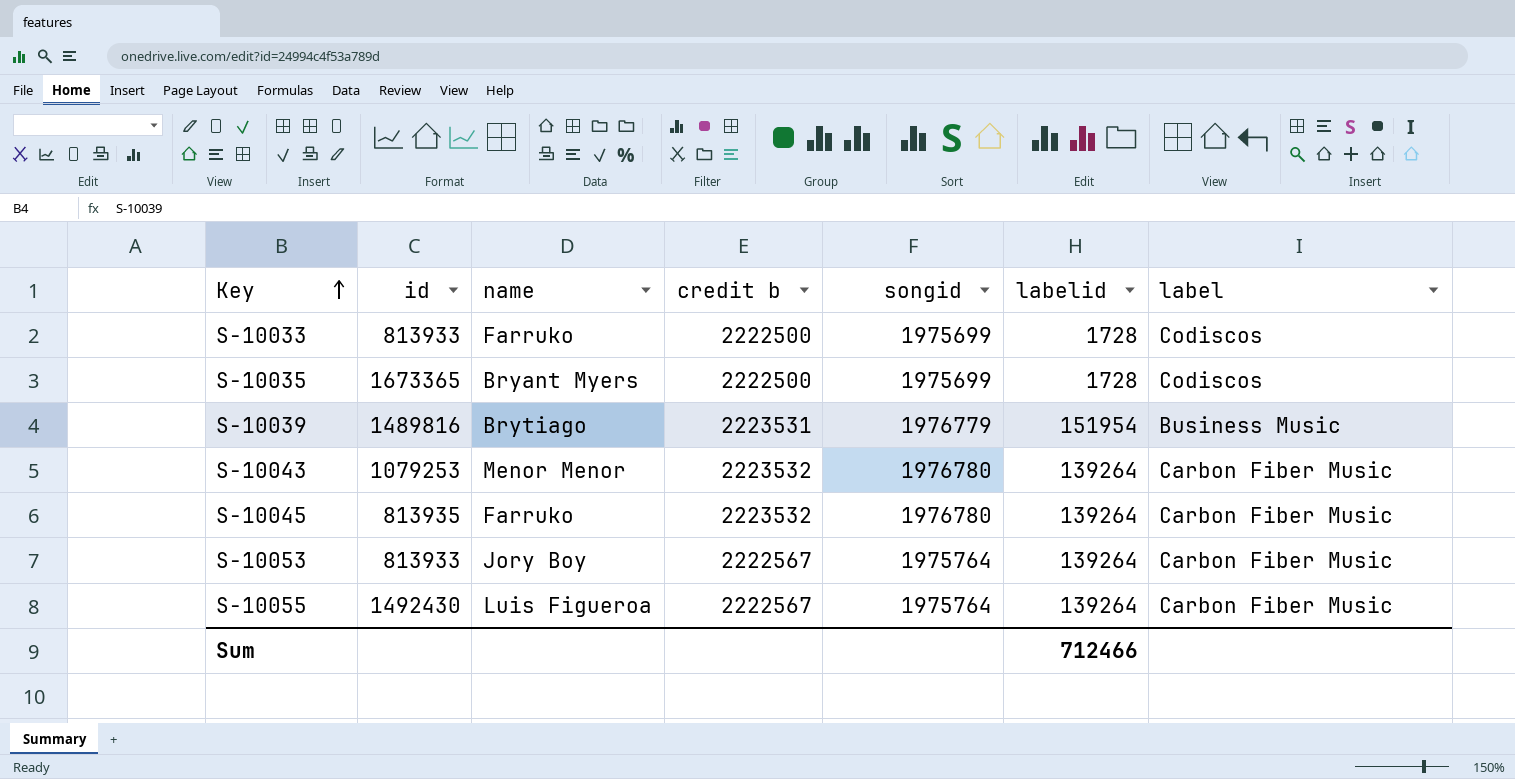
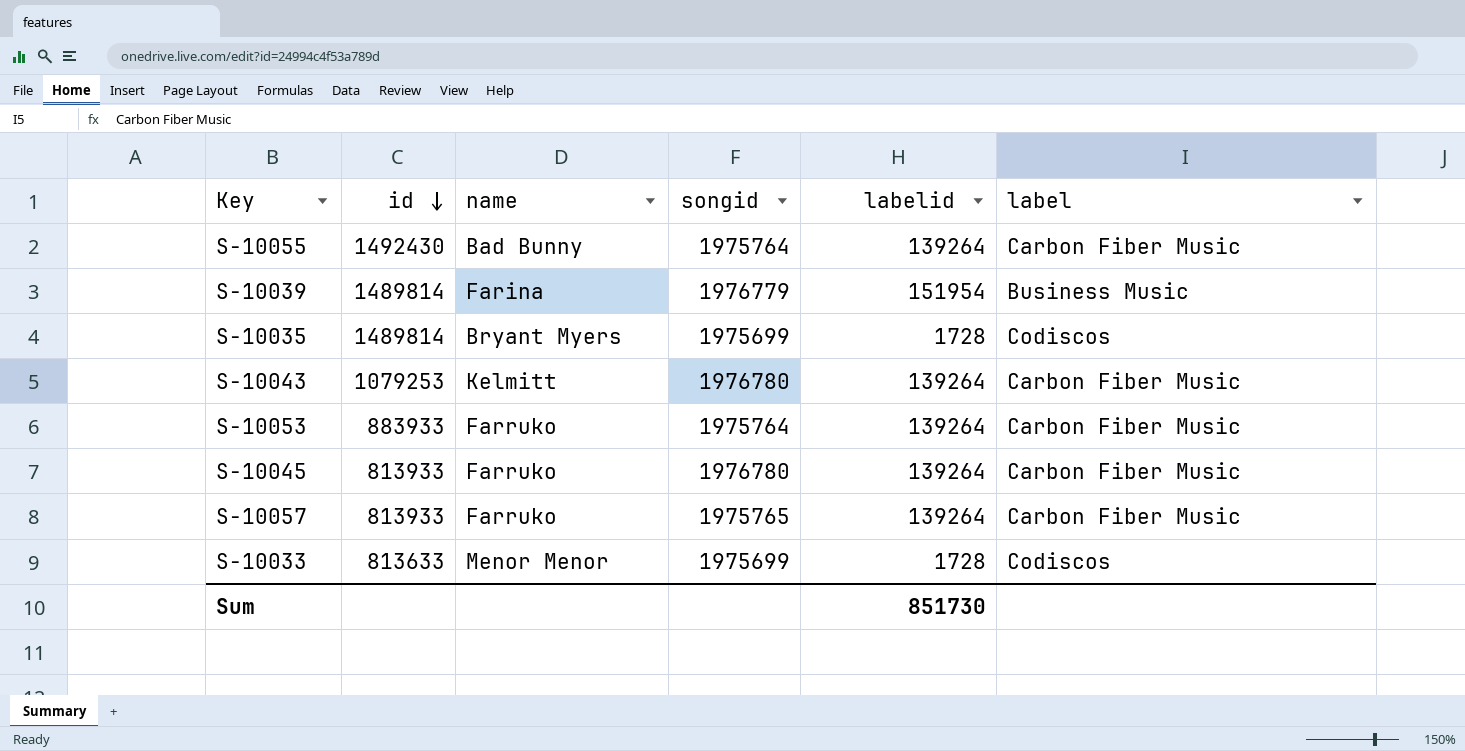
row order: Key ascending -> id descending
column credit b | position: 4 -> none
S-10055 | name: Luis Figueroa -> Bad Bunny
S-10039 | id: 1489816 -> 1489814
S-10039 | name: Brytiago -> Farina
S-10035 | id: 1673365 -> 1489814
S-10043 | name: Menor Menor -> Kelmitt
S-10053 | id: 813933 -> 883933
S-10053 | name: Jory Boy -> Farruko
S-10045 | id: 813935 -> 813933
row S-10057: none -> 813933 | Farruko | 1975765 | 139264 | Carbon Fiber Music
S-10033 | id: 813933 -> 813633
S-10033 | name: Farruko -> Menor Menor
Sum | labelid: 712466 -> 851730

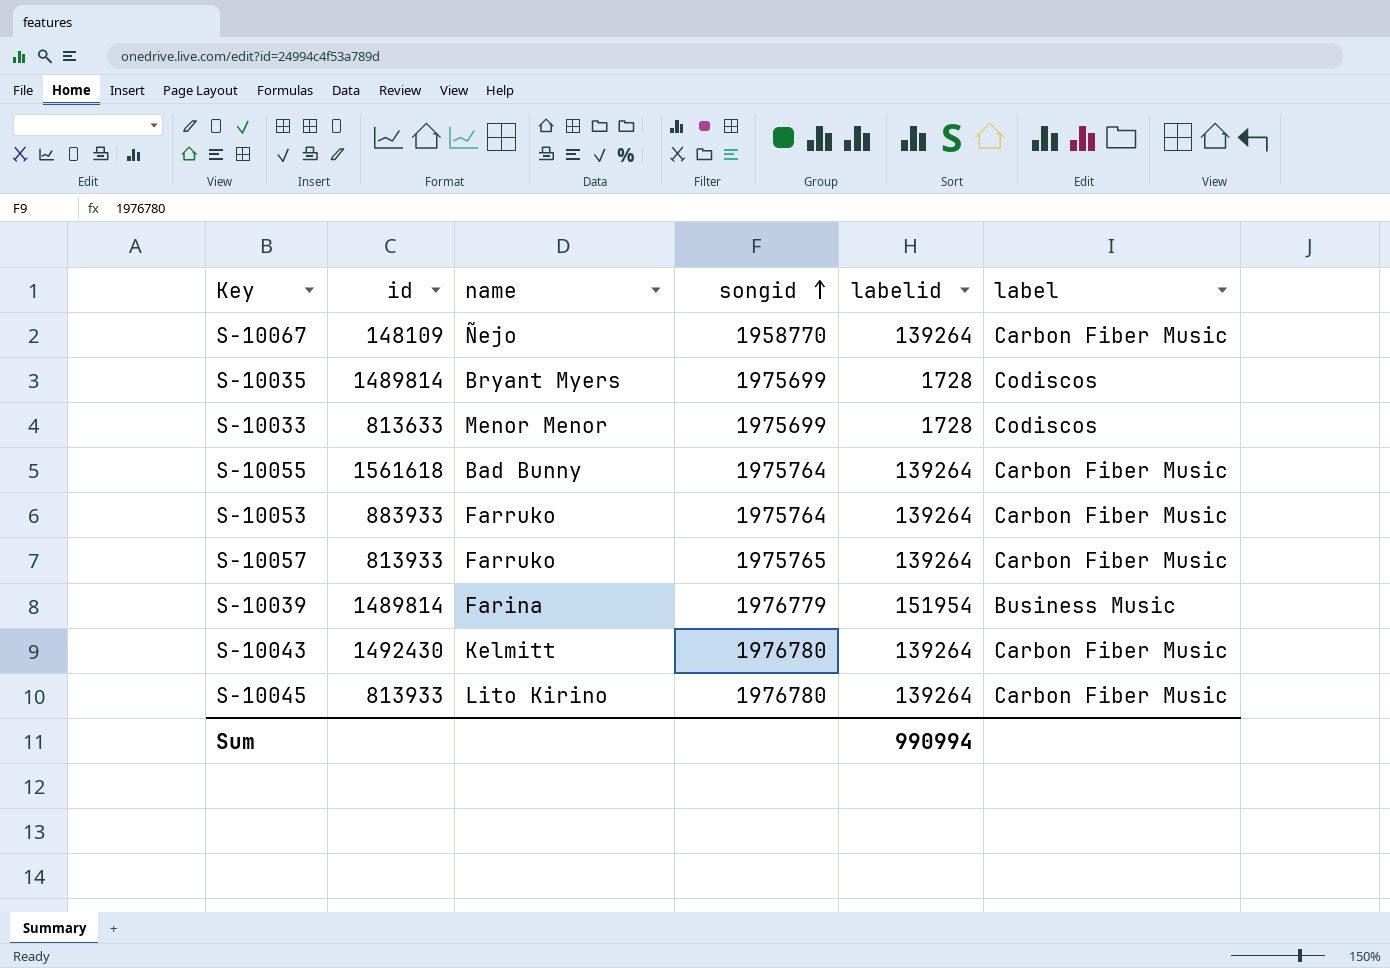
row order: id descending -> songid ascending
row S-10067: none -> 148109 | Ñejo | 1958770 | 139264 | Carbon Fiber Music
S-10055 | id: 1492430 -> 1561618
S-10043 | id: 1079253 -> 1492430
S-10045 | name: Farruko -> Lito Kirino
Sum | labelid: 851730 -> 990994

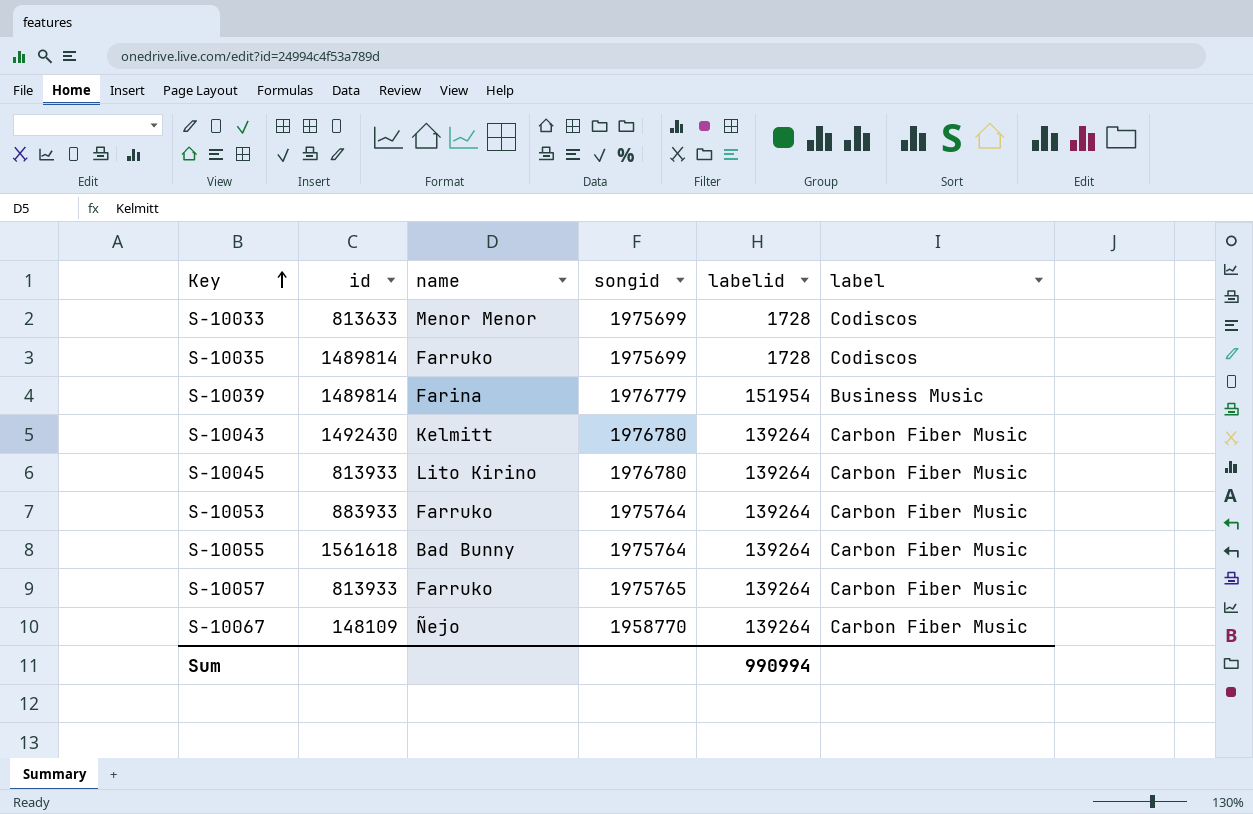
row order: songid ascending -> Key ascending
S-10035 | name: Bryant Myers -> Farruko

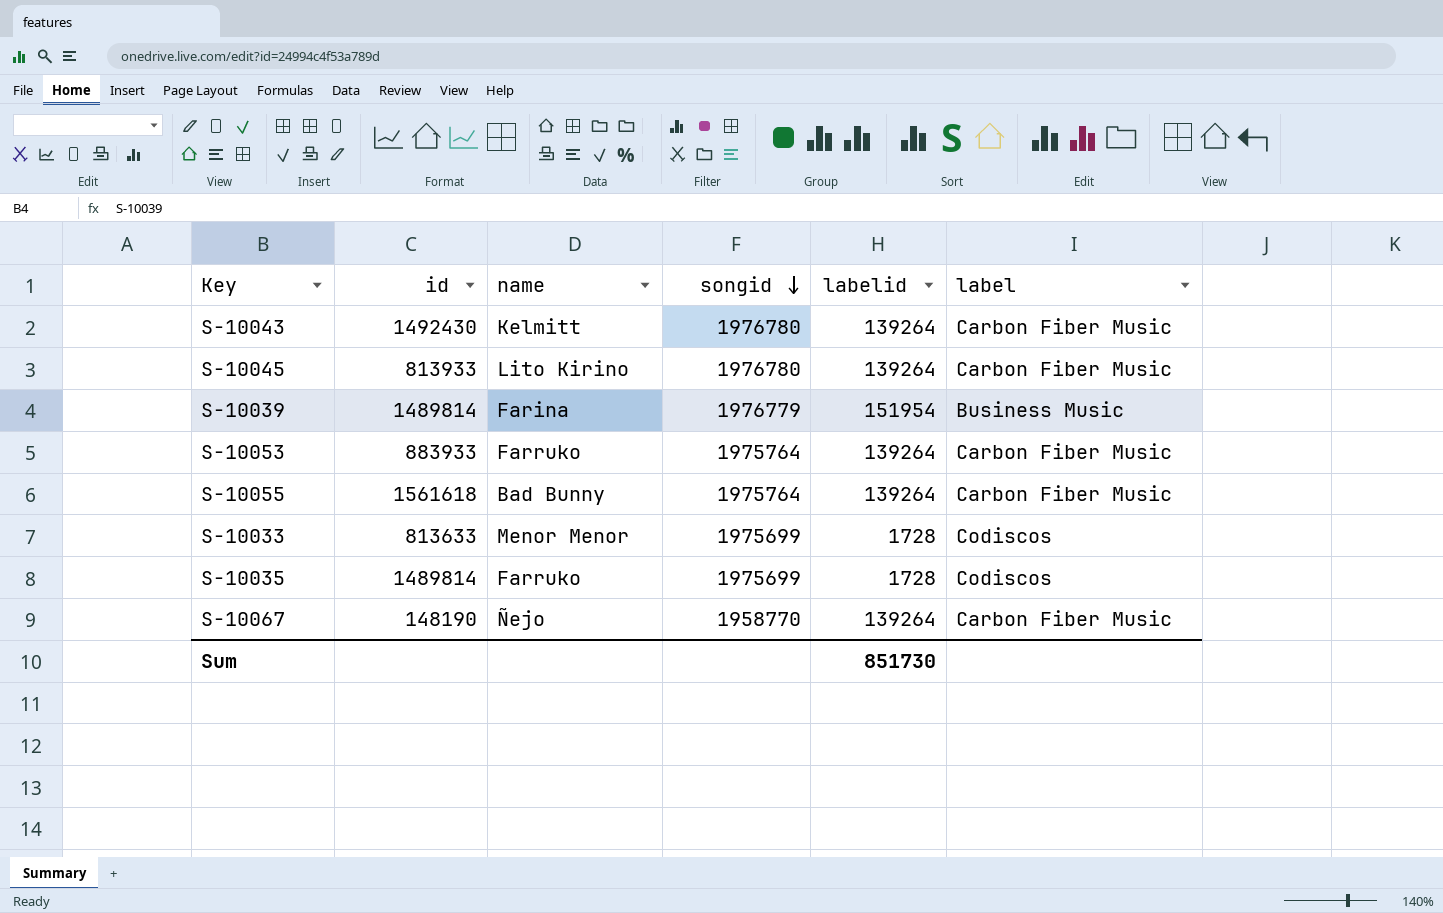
row order: Key ascending -> songid descending
row S-10057: 813933 | Farruko | 1975765 | 139264 | Carbon Fiber Music -> none
S-10067 | id: 148109 -> 148190
Sum | labelid: 990994 -> 851730

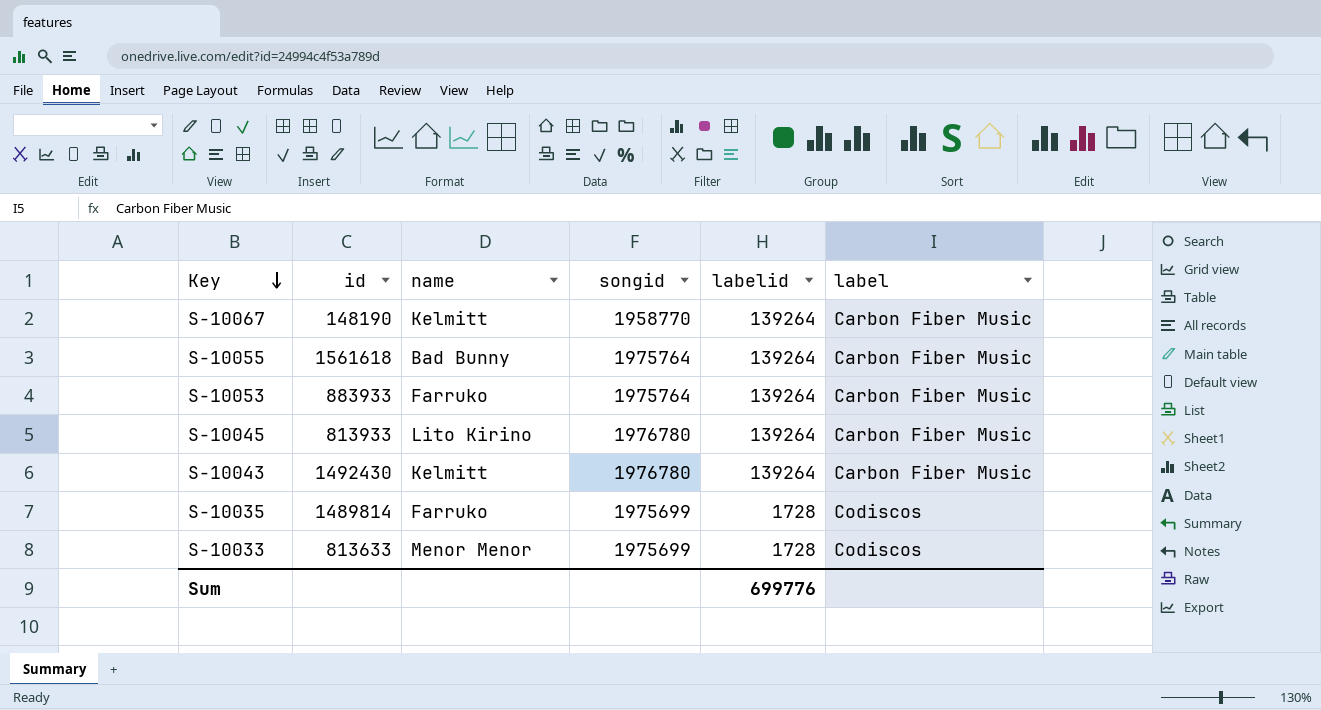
row order: songid descending -> Key descending
row S-10039: 1489814 | Farina | 1976779 | 151954 | Business Music -> none
S-10067 | name: Ñejo -> Kelmitt
Sum | labelid: 851730 -> 699776

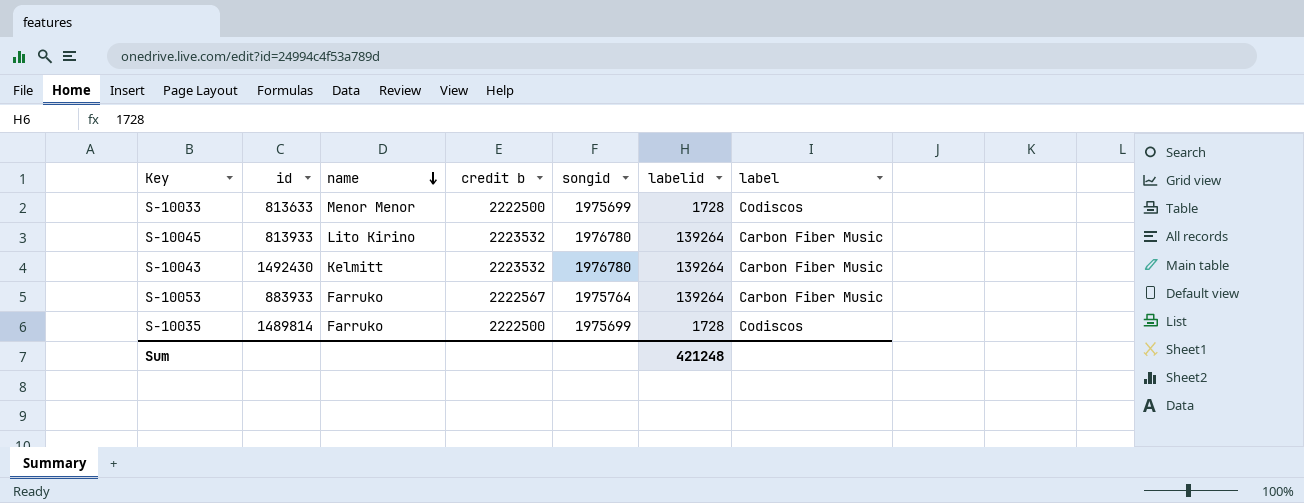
row order: Key descending -> name descending
column credit b | position: none -> 4
row S-10067: 148190 | Kelmitt | 1958770 | 139264 | Carbon Fiber Music -> none
row S-10055: 1561618 | Bad Bunny | 1975764 | 139264 | Carbon Fiber Music -> none
Sum | labelid: 699776 -> 421248

